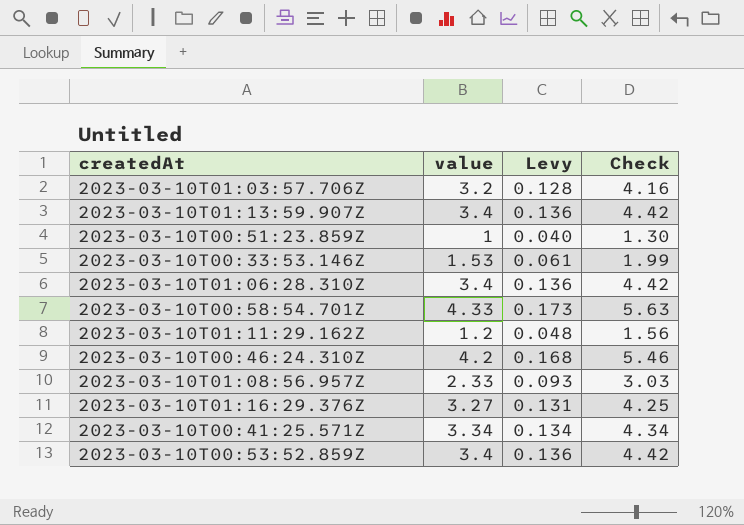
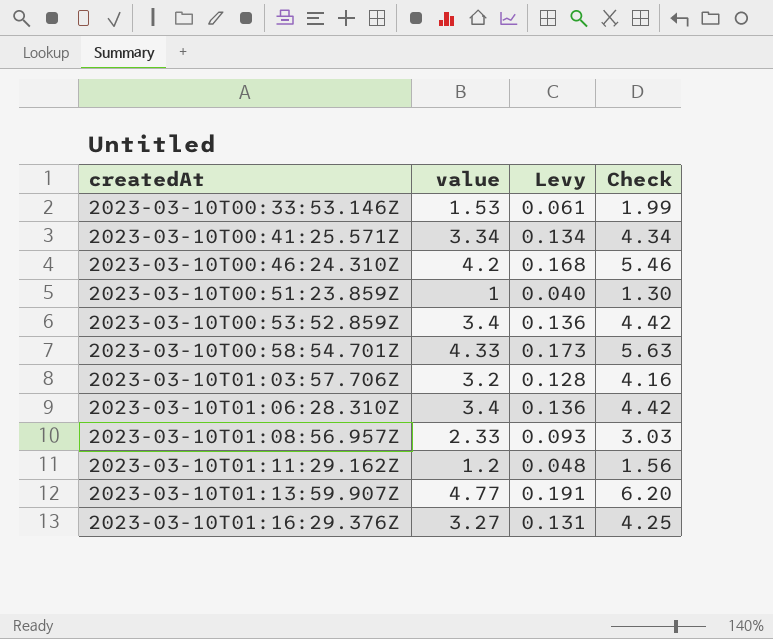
row order: none -> createdAt ascending
2023-03-10T01:13:59.907Z | value: 3.4 -> 4.77
2023-03-10T01:13:59.907Z | Levy: 0.136 -> 0.191
2023-03-10T01:13:59.907Z | Check: 4.42 -> 6.20

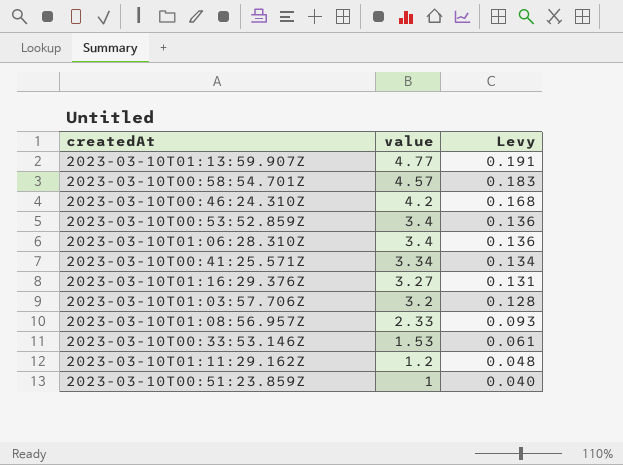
row order: createdAt ascending -> value descending
column Check | formula: [value] * 1.3 -> none
2023-03-10T00:58:54.701Z | value: 4.33 -> 4.57
2023-03-10T00:58:54.701Z | Levy: 0.173 -> 0.183

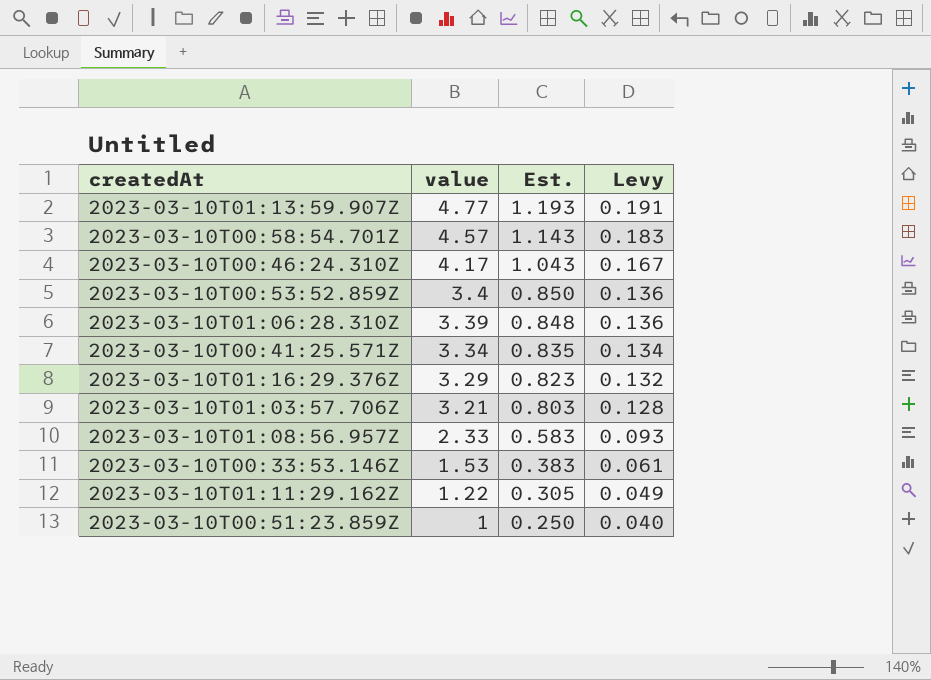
column Est. | formula: none -> [value] * 0.25
2023-03-10T00:46:24.310Z | value: 4.2 -> 4.17
2023-03-10T00:46:24.310Z | Levy: 0.168 -> 0.167
2023-03-10T01:06:28.310Z | value: 3.4 -> 3.39
2023-03-10T01:16:29.376Z | value: 3.27 -> 3.29
2023-03-10T01:16:29.376Z | Levy: 0.131 -> 0.132
2023-03-10T01:03:57.706Z | value: 3.2 -> 3.21
2023-03-10T01:11:29.162Z | value: 1.2 -> 1.22
2023-03-10T01:11:29.162Z | Levy: 0.048 -> 0.049

